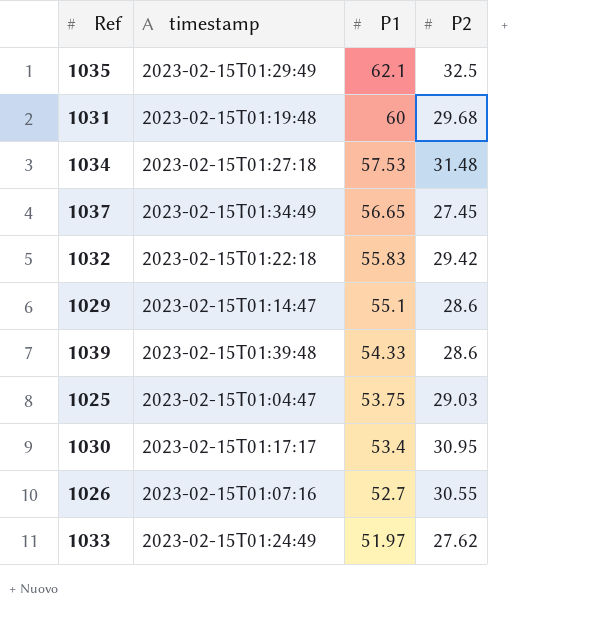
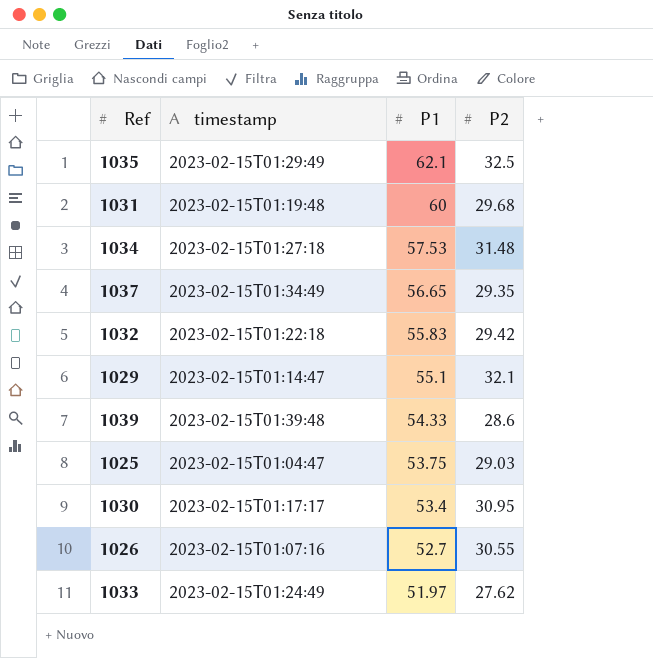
1037 | P2: 27.45 -> 29.35
1029 | P2: 28.6 -> 32.1

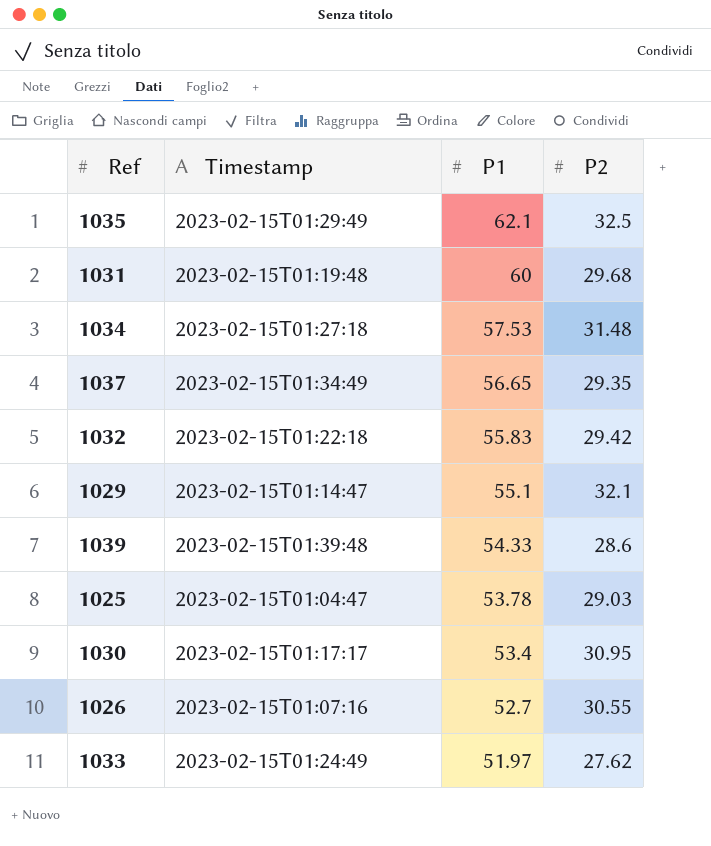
column name: timestamp -> Timestamp
1025 | P1: 53.75 -> 53.78

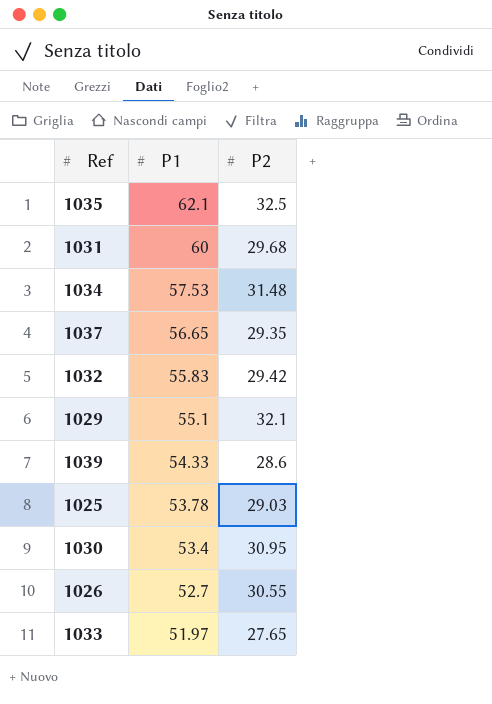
column Timestamp | position: 2 -> none
1033 | P2: 27.62 -> 27.65

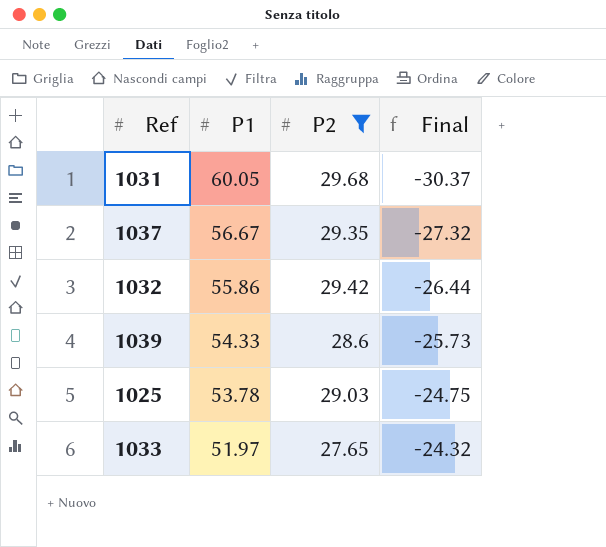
filter: none -> P2 <= 29.68
column Final | formula: none -> [P2] - [P1]
1031 | P1: 60 -> 60.05
1037 | P1: 56.65 -> 56.67
1032 | P1: 55.83 -> 55.86

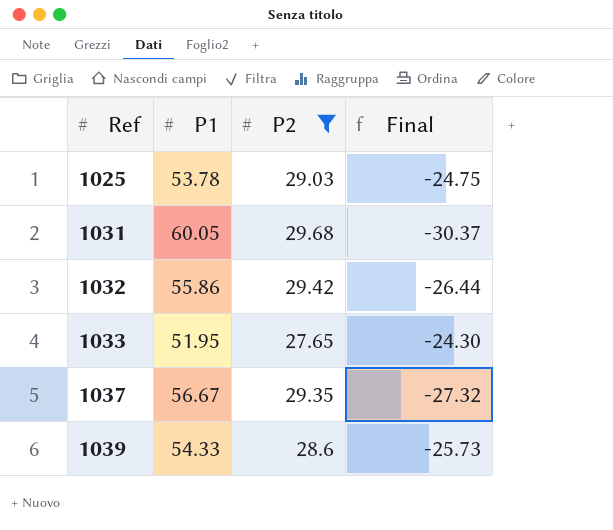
row order: P1 descending -> Ref ascending
1033 | P1: 51.97 -> 51.95
1033 | Final: -24.32 -> -24.30

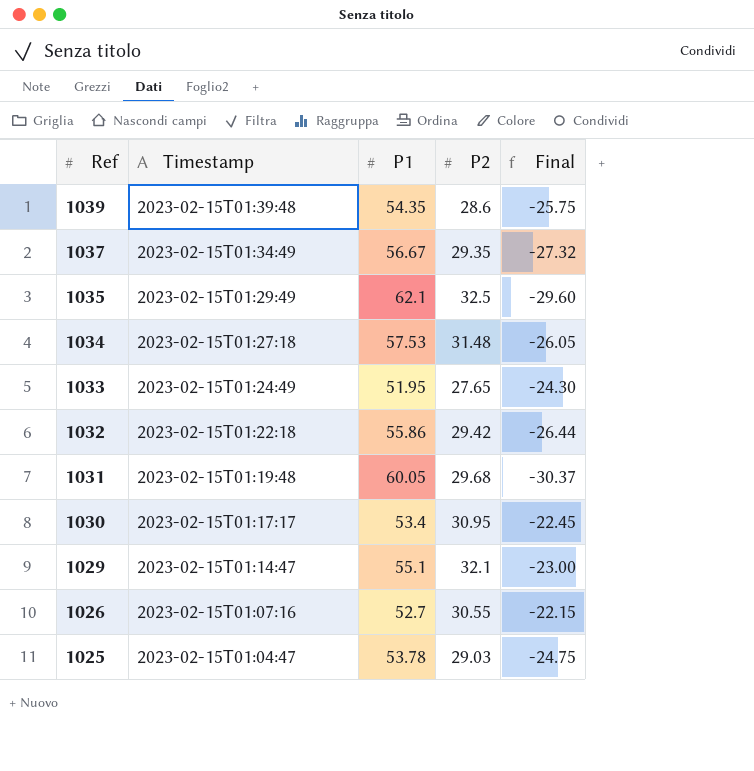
filter: P2 <= 29.68 -> none
row order: Ref ascending -> Ref descending
column Timestamp | position: none -> 2
1039 | P1: 54.33 -> 54.35
1039 | Final: -25.73 -> -25.75

